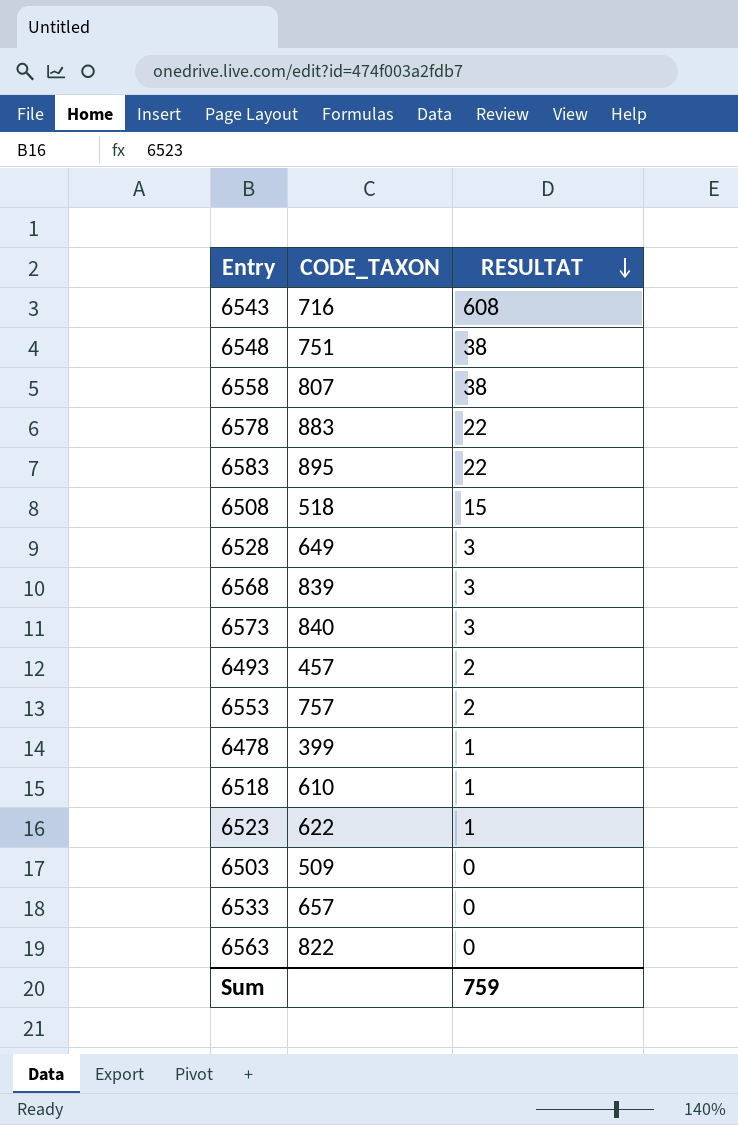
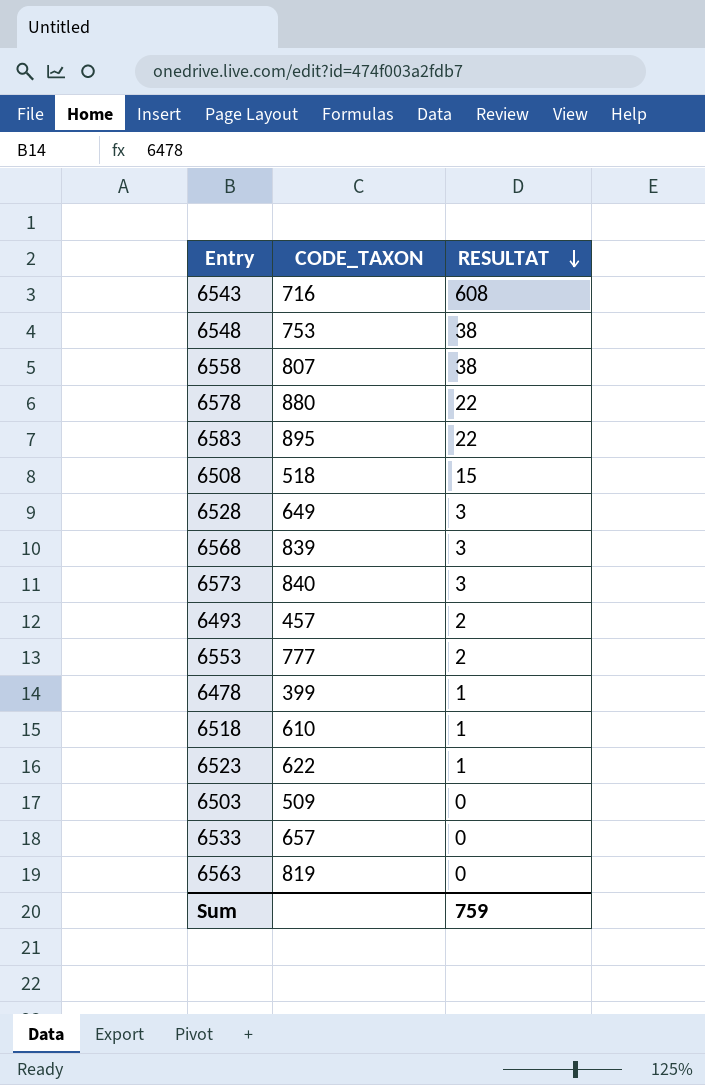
6548 | CODE_TAXON: 751 -> 753
6578 | CODE_TAXON: 883 -> 880
6553 | CODE_TAXON: 757 -> 777
6563 | CODE_TAXON: 822 -> 819

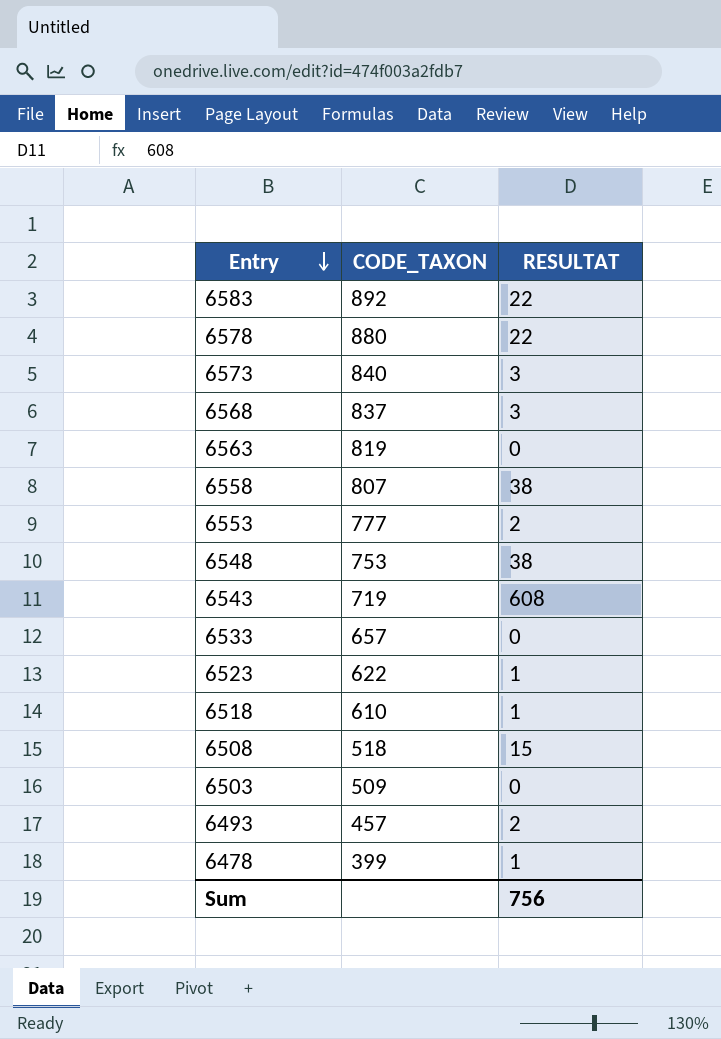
row order: RESULTAT descending -> Entry descending
row 6528: 649 | 3 -> none
6583 | CODE_TAXON: 895 -> 892
6568 | CODE_TAXON: 839 -> 837
6543 | CODE_TAXON: 716 -> 719
Sum | RESULTAT: 759 -> 756

